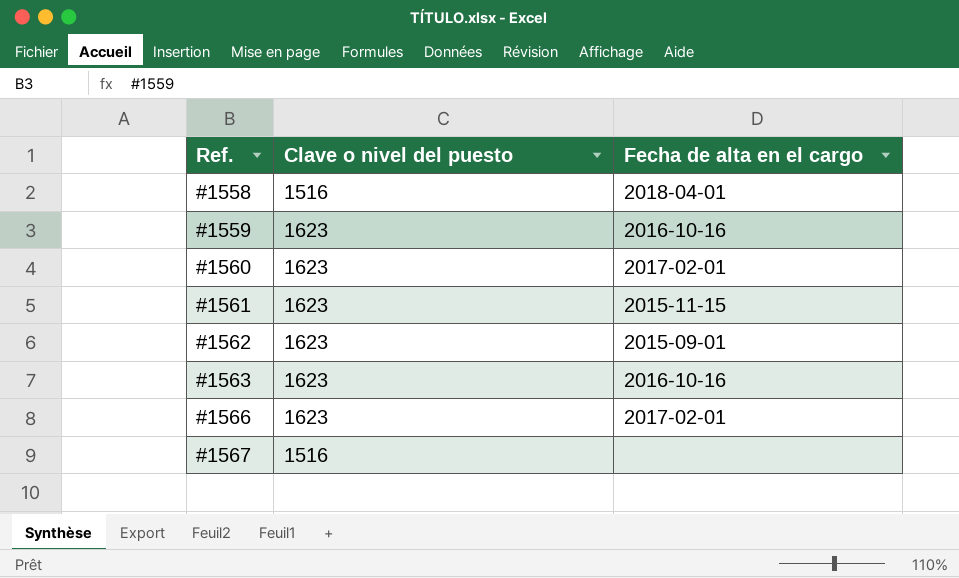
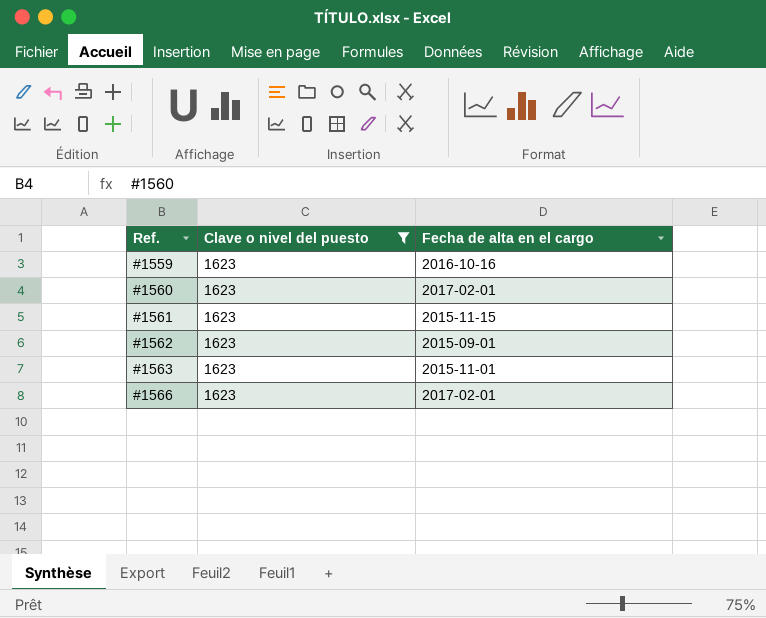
filter: none -> Clave o nivel del puesto = 1623
#1563 | Fecha de alta en el cargo: 2016-10-16 -> 2015-11-01

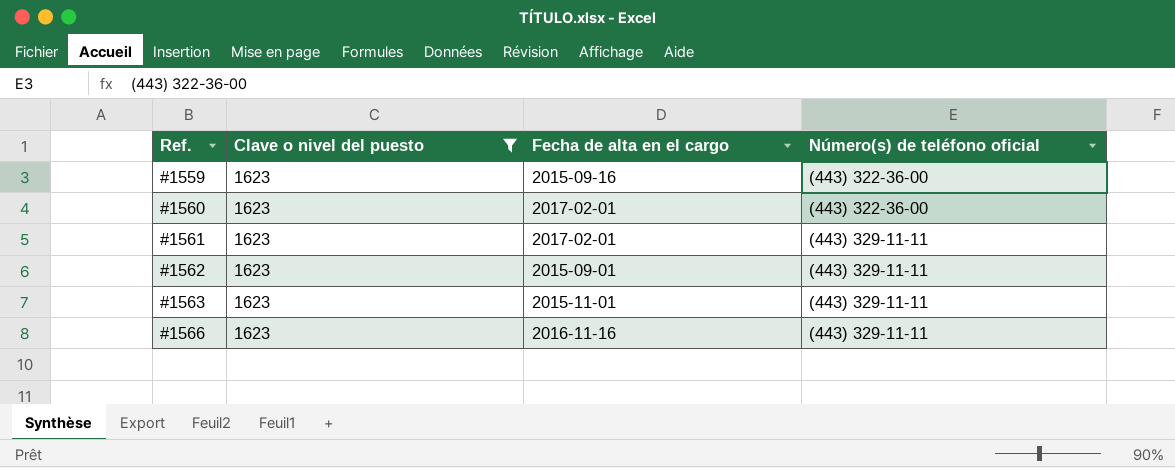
column Número(s) de teléfono oficial | position: none -> 4
#1559 | Fecha de alta en el cargo: 2016-10-16 -> 2015-09-16
#1561 | Fecha de alta en el cargo: 2015-11-15 -> 2017-02-01
#1566 | Fecha de alta en el cargo: 2017-02-01 -> 2016-11-16

